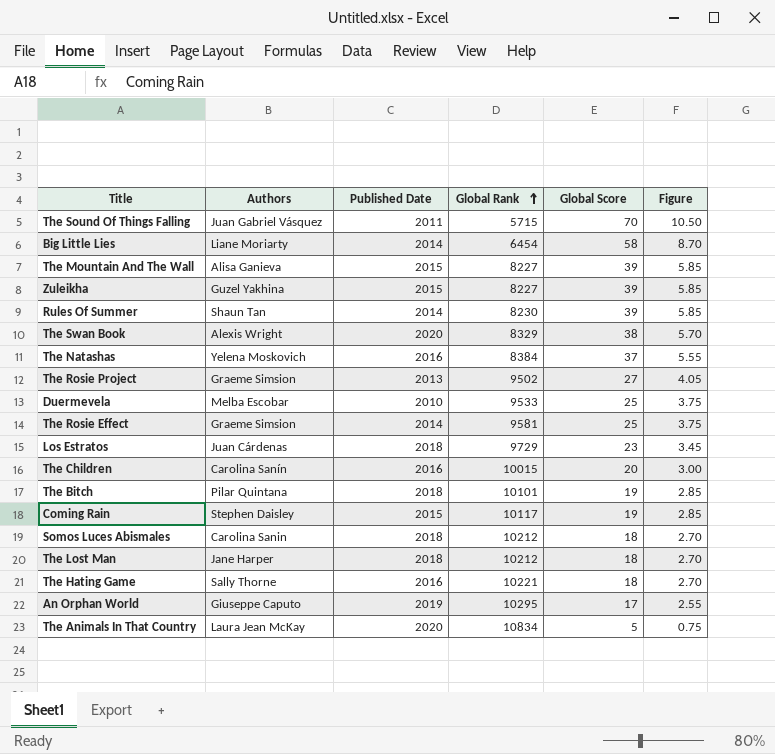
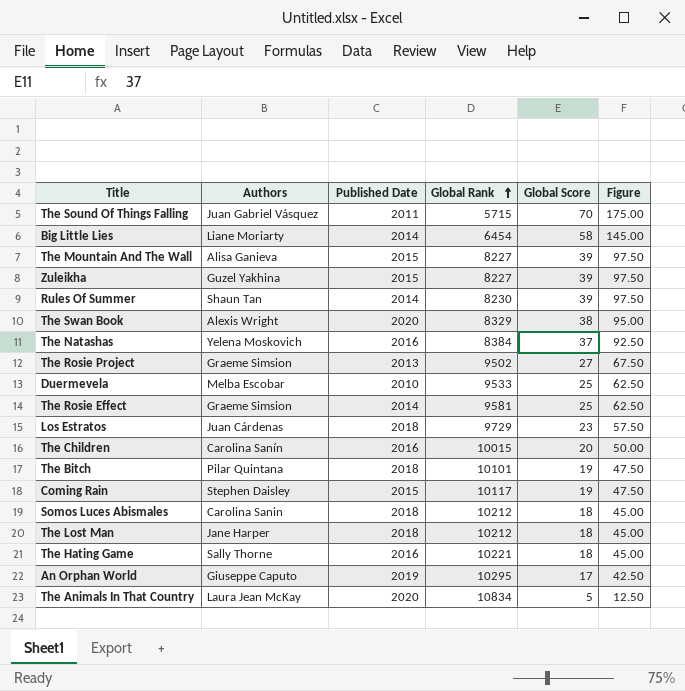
column Figure | formula: [Global Score] * 0.15 -> [Global Score] * 2.5

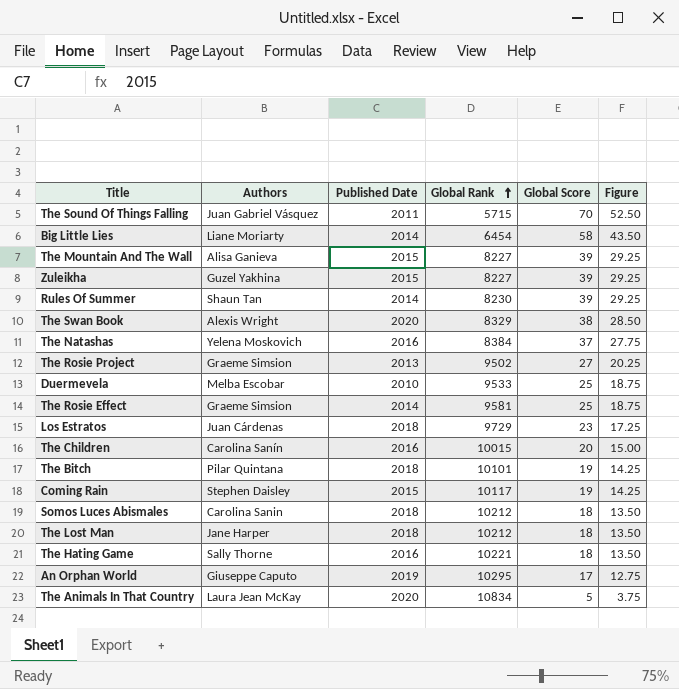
column Figure | formula: [Global Score] * 2.5 -> [Global Score] * 0.75

